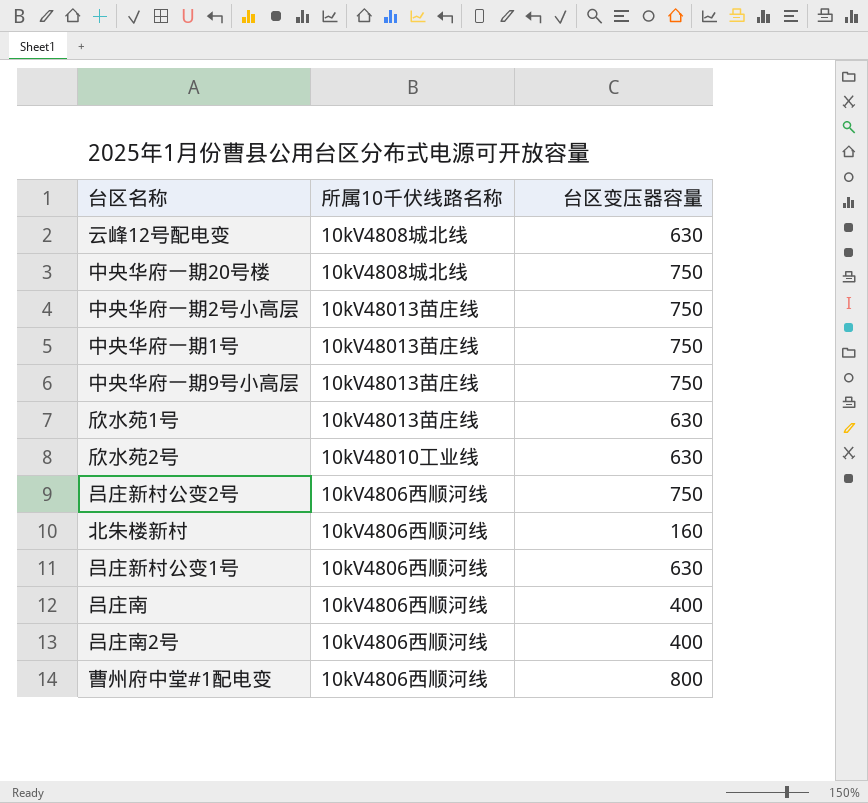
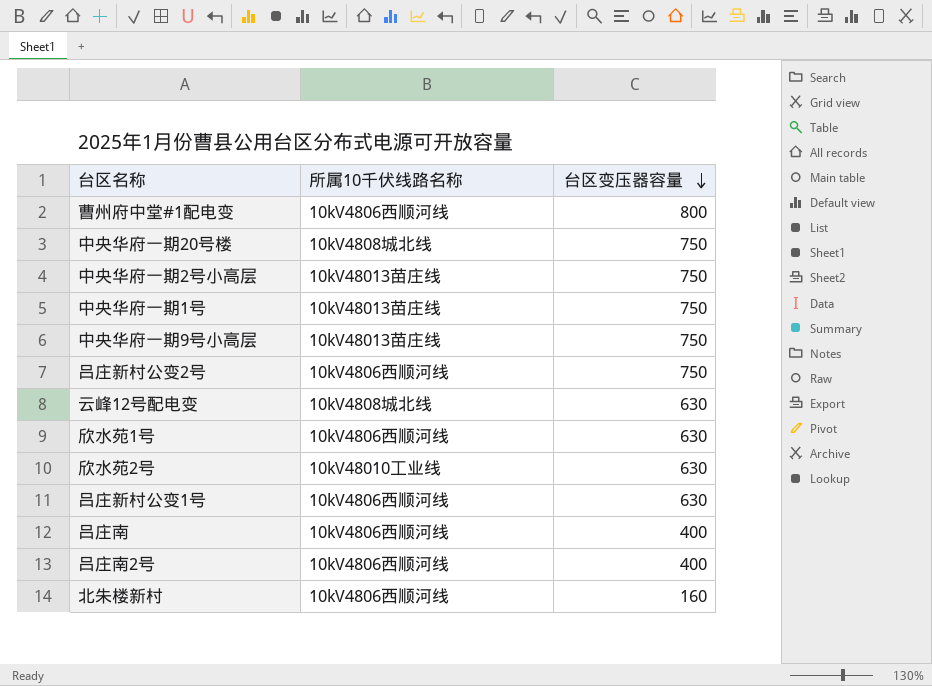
row order: none -> 台区变压器容量 descending
欣水苑1号 | 所属10千伏线路名称: 10kV48013苗庄线 -> 10kV4806西顺河线

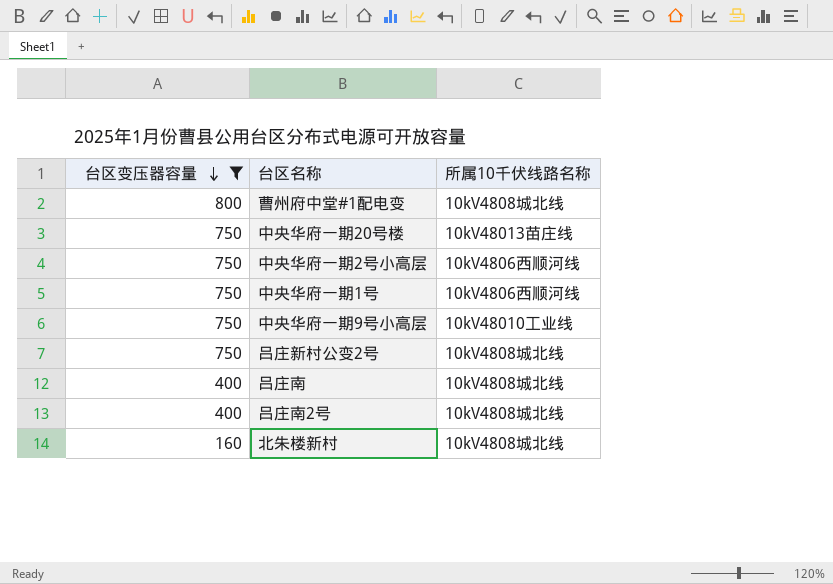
filter: none -> 台区变压器容量 != 630
column 台区变压器容量 | position: 3 -> 1
曹州府中堂#1配电变 | 所属10千伏线路名称: 10kV4806西顺河线 -> 10kV4808城北线
中央华府一期20号楼 | 所属10千伏线路名称: 10kV4808城北线 -> 10kV48013苗庄线
中央华府一期2号小高层 | 所属10千伏线路名称: 10kV48013苗庄线 -> 10kV4806西顺河线
中央华府一期1号 | 所属10千伏线路名称: 10kV48013苗庄线 -> 10kV4806西顺河线
中央华府一期9号小高层 | 所属10千伏线路名称: 10kV48013苗庄线 -> 10kV48010工业线
吕庄新村公变2号 | 所属10千伏线路名称: 10kV4806西顺河线 -> 10kV4808城北线
吕庄南 | 所属10千伏线路名称: 10kV4806西顺河线 -> 10kV4808城北线
吕庄南2号 | 所属10千伏线路名称: 10kV4806西顺河线 -> 10kV4808城北线
北朱楼新村 | 所属10千伏线路名称: 10kV4806西顺河线 -> 10kV4808城北线

